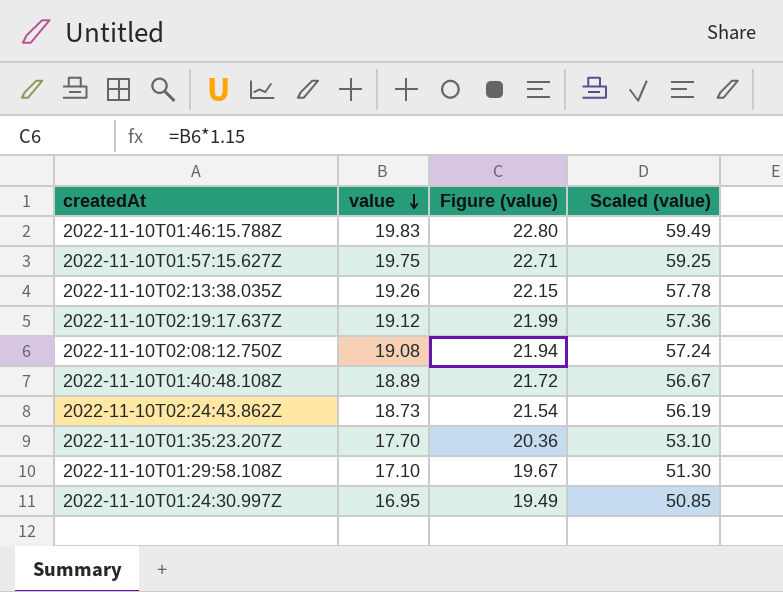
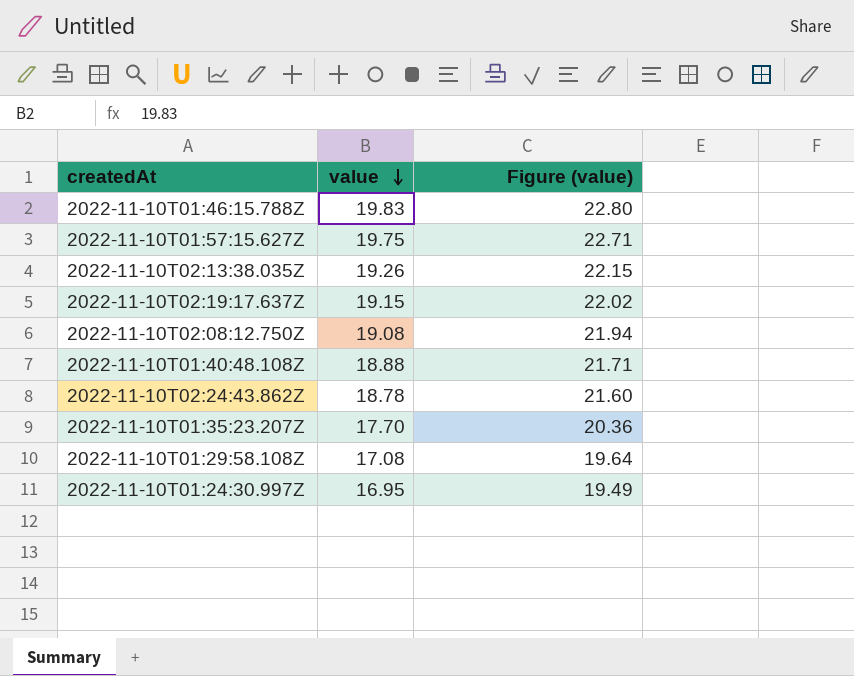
column Scaled (value) | formula: [value] * 3 -> none
2022-11-10T02:19:17.637Z | value: 19.12 -> 19.15
2022-11-10T02:19:17.637Z | Figure (value): 21.99 -> 22.02
2022-11-10T01:40:48.108Z | value: 18.89 -> 18.88
2022-11-10T01:40:48.108Z | Figure (value): 21.72 -> 21.71
2022-11-10T02:24:43.862Z | value: 18.73 -> 18.78
2022-11-10T02:24:43.862Z | Figure (value): 21.54 -> 21.60
2022-11-10T01:29:58.108Z | value: 17.10 -> 17.08
2022-11-10T01:29:58.108Z | Figure (value): 19.67 -> 19.64

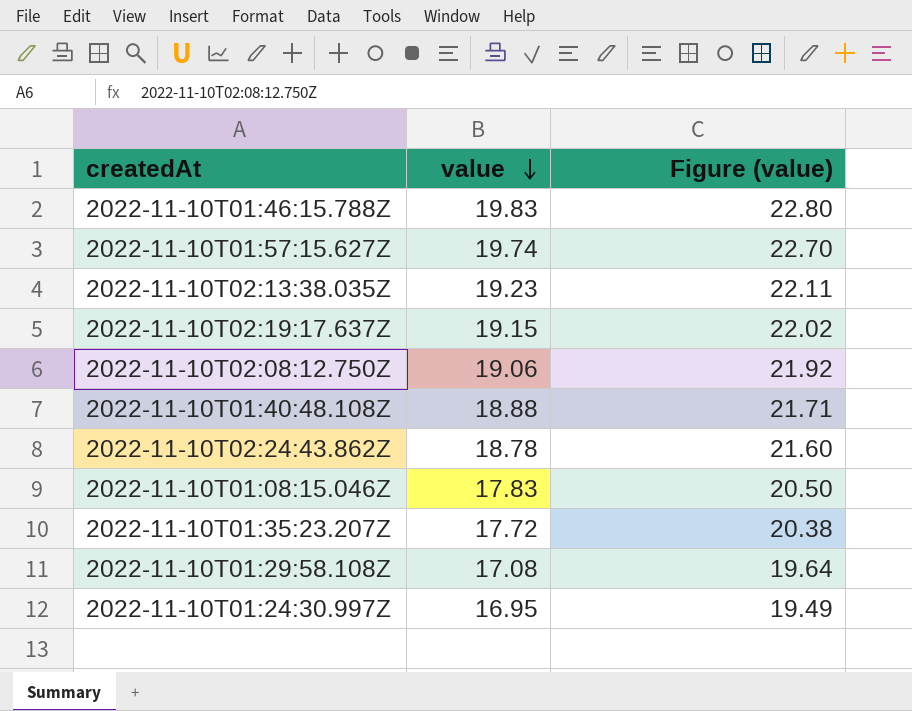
2022-11-10T01:57:15.627Z | value: 19.75 -> 19.74
2022-11-10T01:57:15.627Z | Figure (value): 22.71 -> 22.70
2022-11-10T02:13:38.035Z | value: 19.26 -> 19.23
2022-11-10T02:13:38.035Z | Figure (value): 22.15 -> 22.11
2022-11-10T02:08:12.750Z | value: 19.08 -> 19.06
2022-11-10T02:08:12.750Z | Figure (value): 21.94 -> 21.92
row 2022-11-10T01:08:15.046Z: none -> 17.83 | 20.50
2022-11-10T01:35:23.207Z | value: 17.70 -> 17.72
2022-11-10T01:35:23.207Z | Figure (value): 20.36 -> 20.38

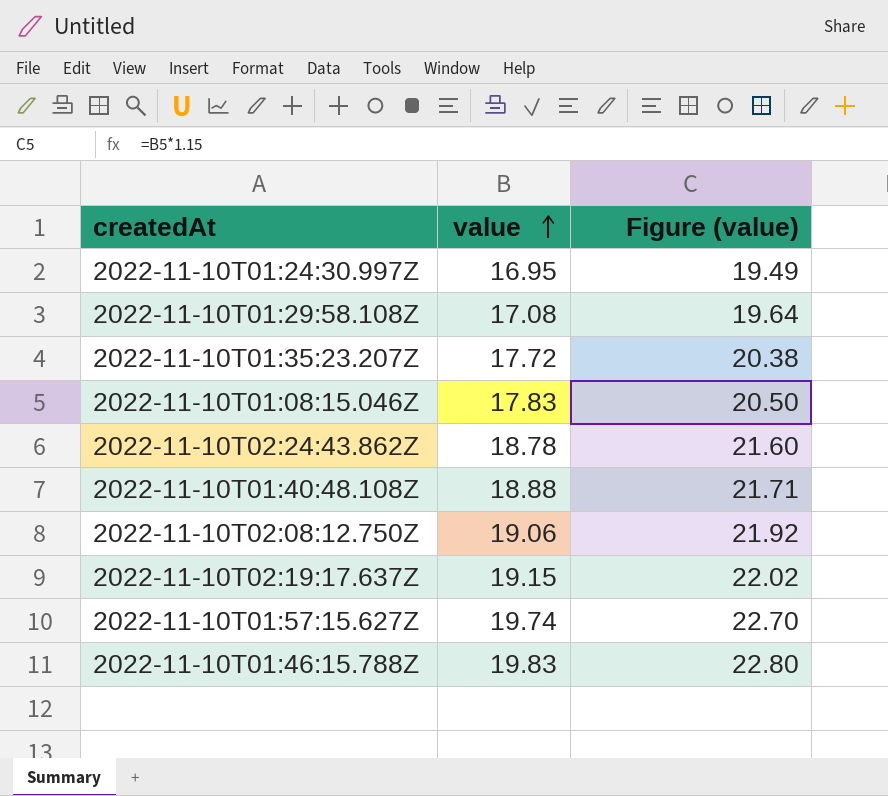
row order: value descending -> value ascending
row 2022-11-10T02:13:38.035Z: 19.23 | 22.11 -> none

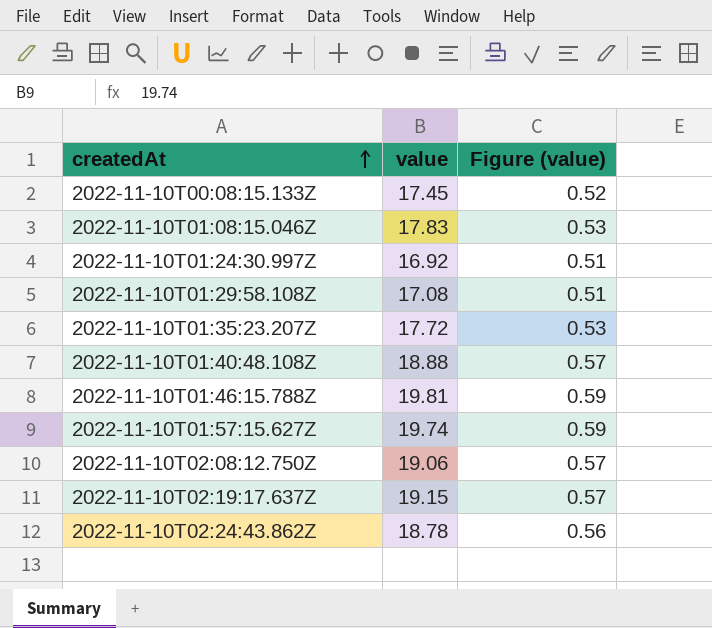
row order: value ascending -> createdAt ascending
column Figure (value) | formula: [value] * 1.15 -> [value] * 0.03
row 2022-11-10T00:08:15.133Z: none -> 17.45 | 0.52
2022-11-10T01:24:30.997Z | value: 16.95 -> 16.92
2022-11-10T01:46:15.788Z | value: 19.83 -> 19.81

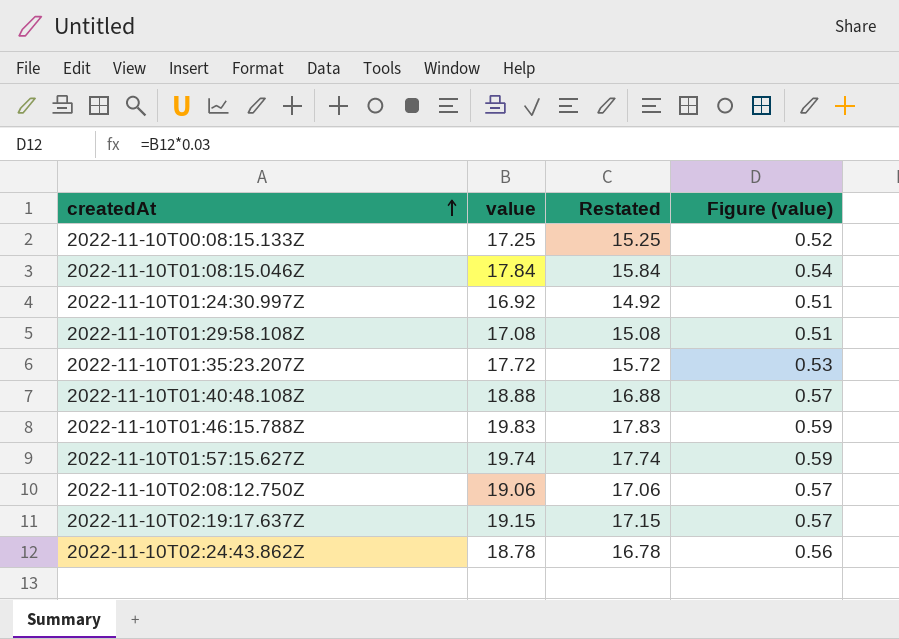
column Restated | formula: none -> [value] - 2
2022-11-10T00:08:15.133Z | value: 17.45 -> 17.25
2022-11-10T01:08:15.046Z | value: 17.83 -> 17.84
2022-11-10T01:08:15.046Z | Figure (value): 0.53 -> 0.54
2022-11-10T01:46:15.788Z | value: 19.81 -> 19.83

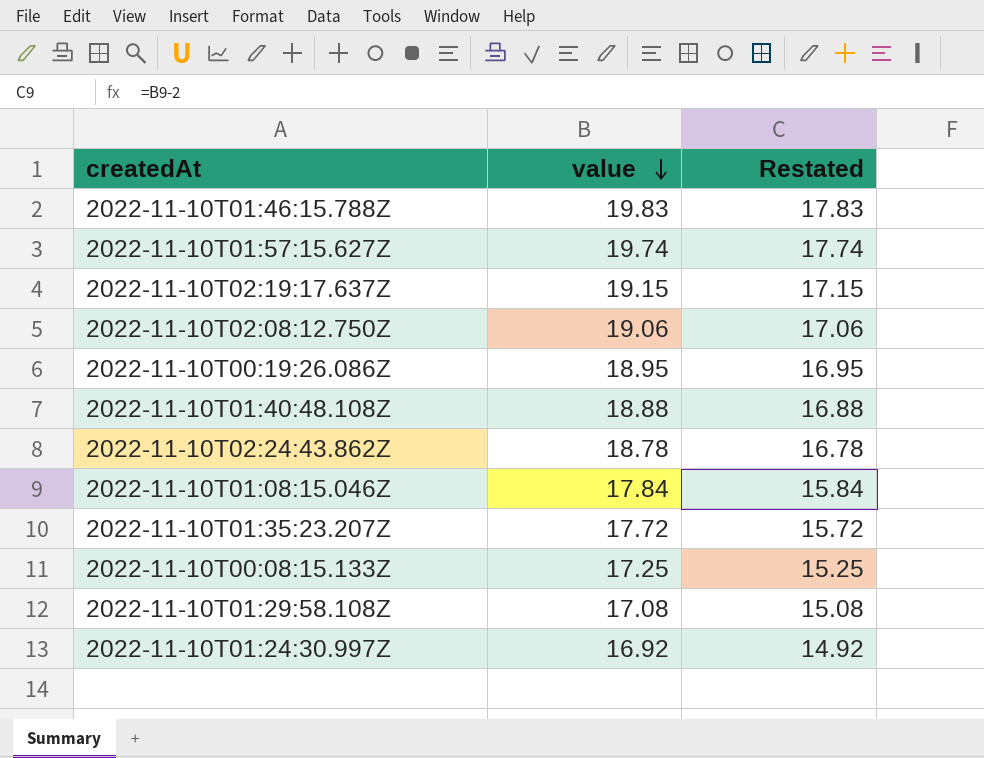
row order: createdAt ascending -> value descending
column Figure (value) | formula: [value] * 0.03 -> none
row 2022-11-10T00:19:26.086Z: none -> 18.95 | 16.95

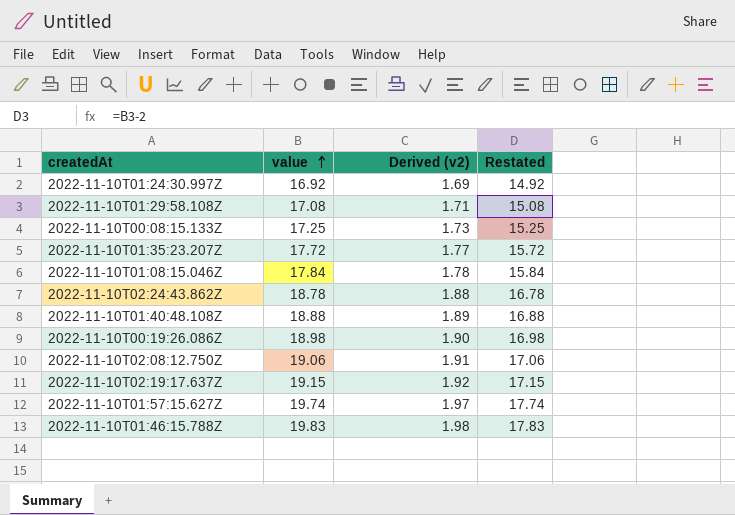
row order: value descending -> value ascending
column Derived (v2) | formula: none -> [value] * 0.1
2022-11-10T00:19:26.086Z | value: 18.95 -> 18.98
2022-11-10T00:19:26.086Z | Restated: 16.95 -> 16.98

